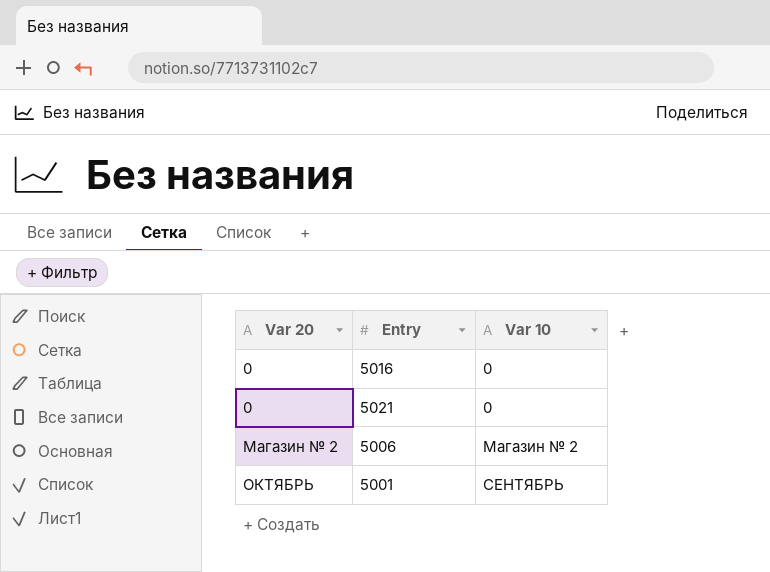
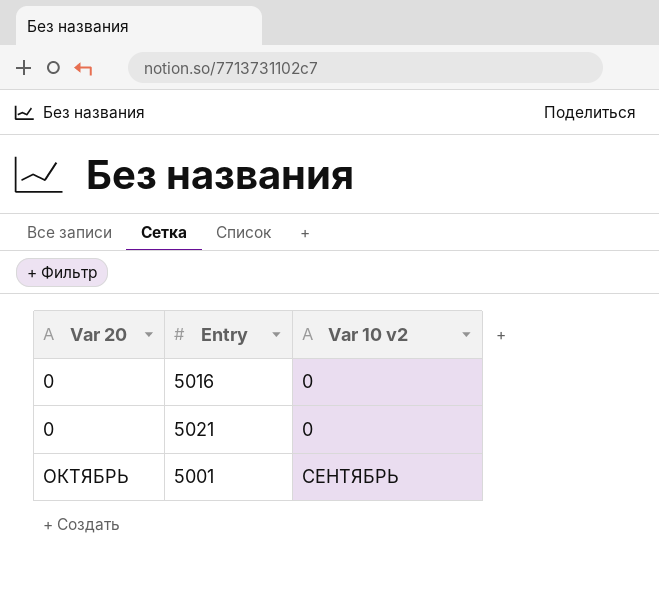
column name: Var 10 -> Var 10 v2
row 5006: Магазин № 2 | Магазин № 2 -> none

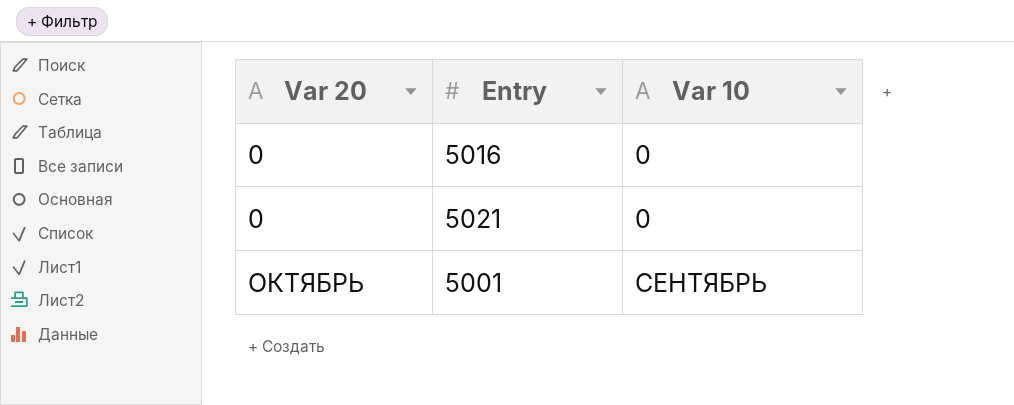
column name: Var 10 v2 -> Var 10

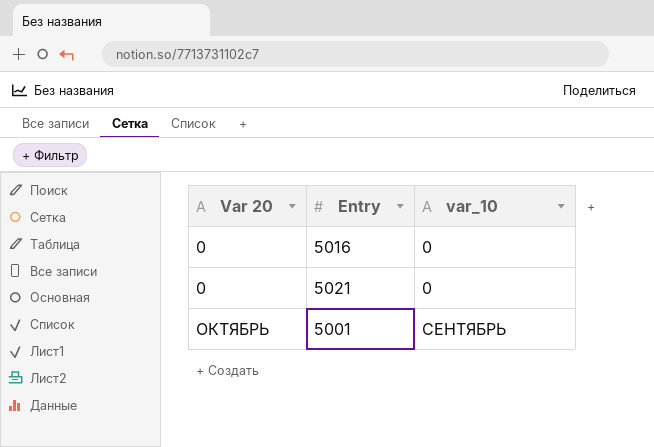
column name: Var 10 -> var_10

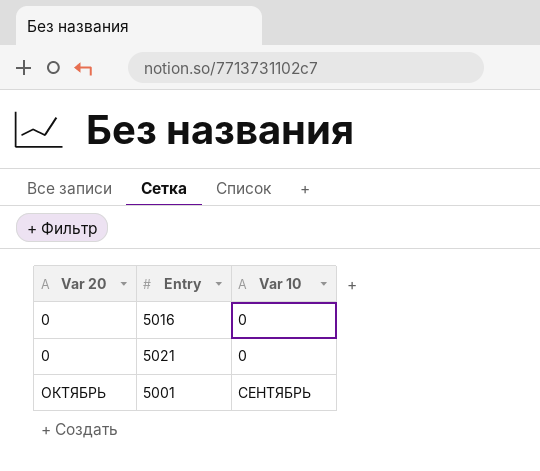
column name: var_10 -> Var 10

